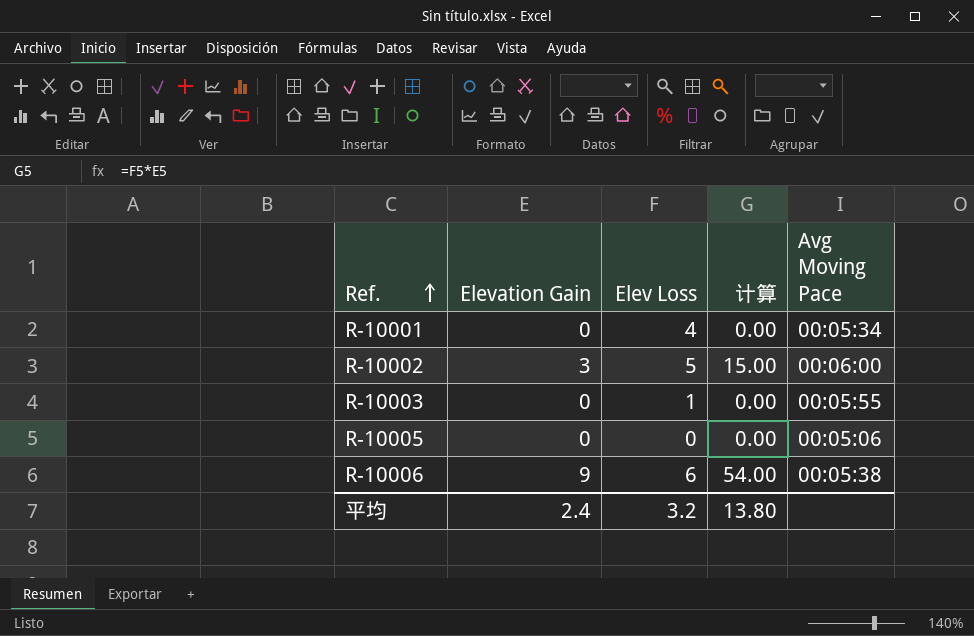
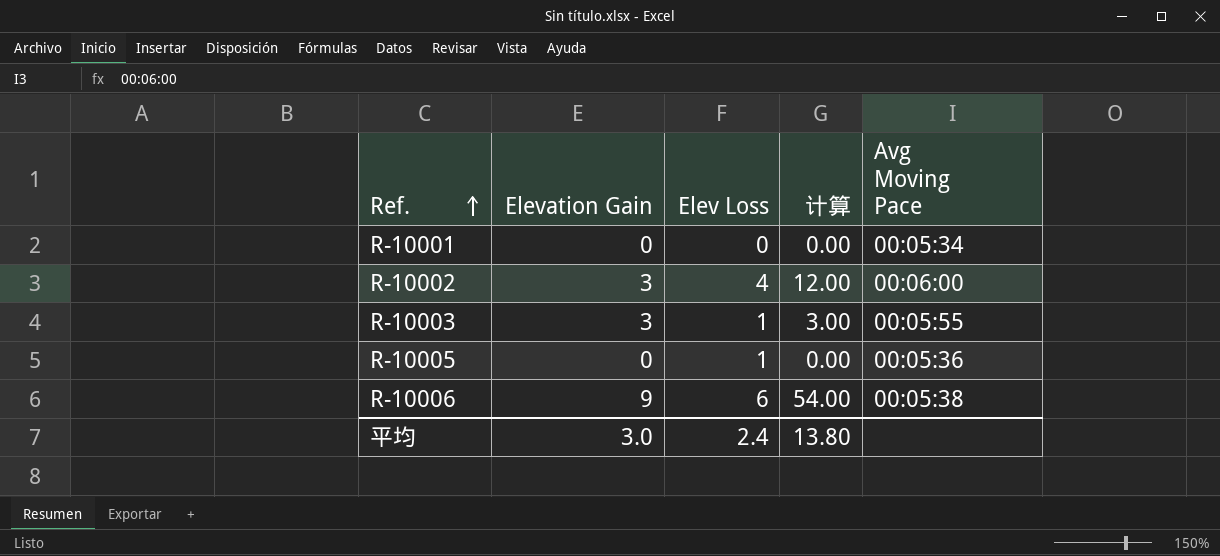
R-10001 | Elev Loss: 4 -> 0
R-10002 | Elev Loss: 5 -> 4
R-10002 | 计算: 15.00 -> 12.00
R-10003 | Elevation Gain: 0 -> 3
R-10003 | 计算: 0.00 -> 3.00
R-10005 | Elev Loss: 0 -> 1
R-10005 | Avg Moving Pace: 00:05:06 -> 00:05:36
平均 | Elevation Gain: 2.4 -> 3.0
平均 | Elev Loss: 3.2 -> 2.4

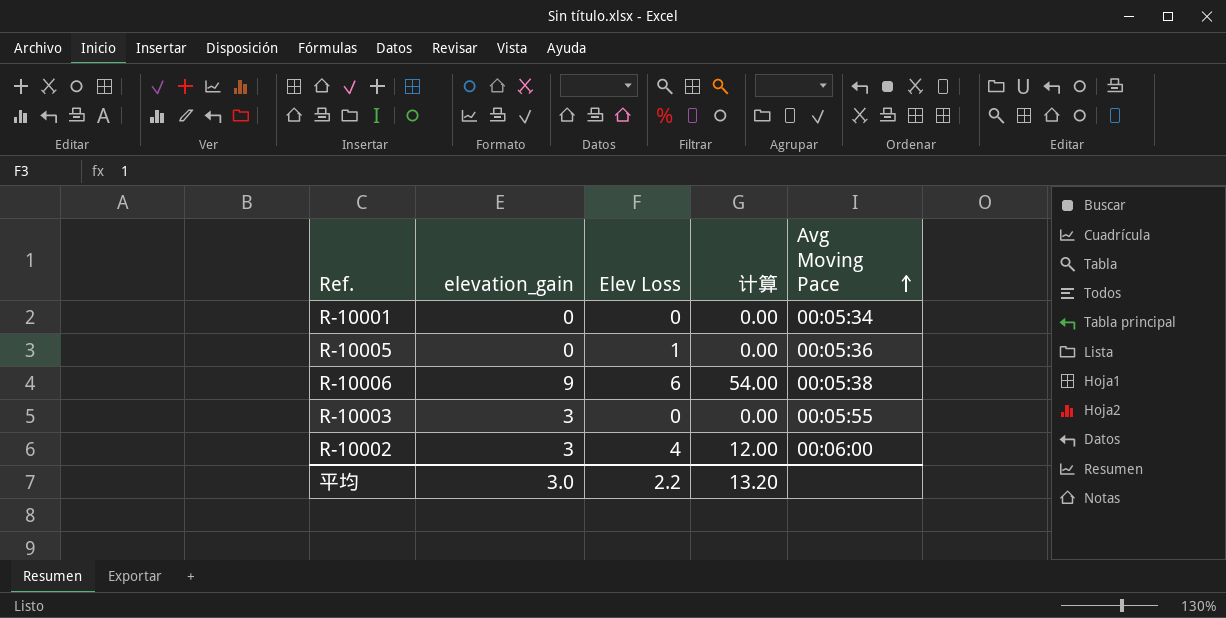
row order: Ref. ascending -> Avg Moving Pace ascending
column name: Elevation Gain -> elevation_gain
R-10003 | Elev Loss: 1 -> 0
R-10003 | 计算: 3.00 -> 0.00
平均 | Elev Loss: 2.4 -> 2.2
平均 | 计算: 13.80 -> 13.20

